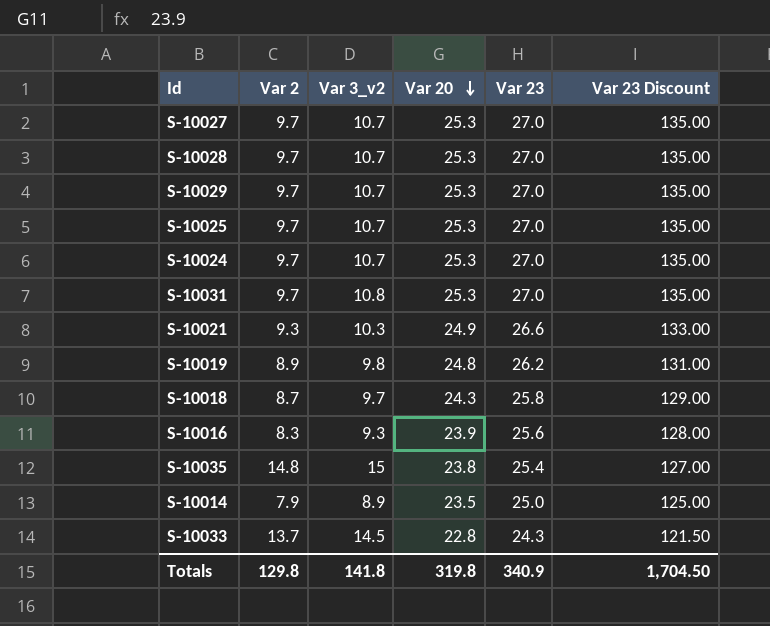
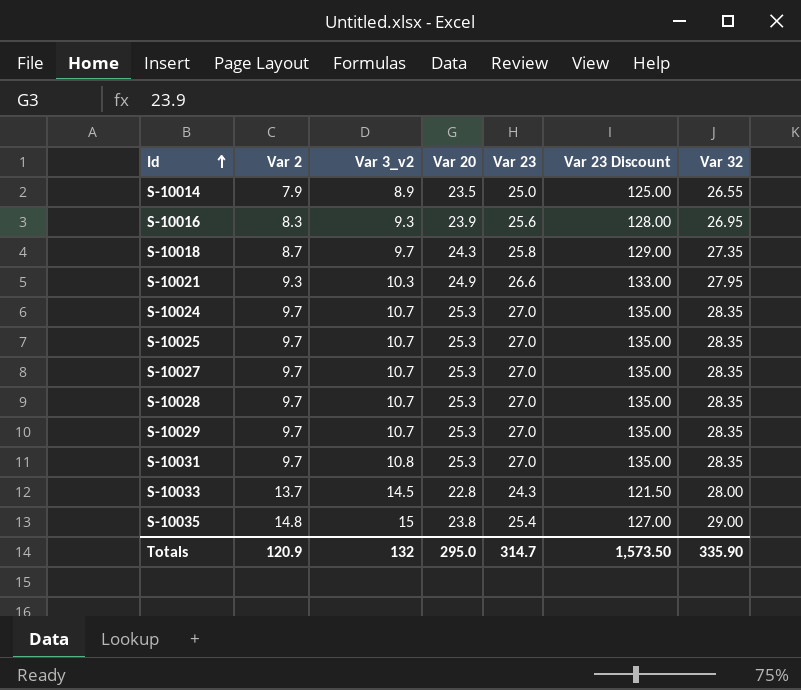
row order: Var 20 descending -> Id ascending
column Var 32 | position: none -> 7
row S-10019: 8.9 | 9.8 | 24.8 | 26.2 | 131.00 -> none
Totals | Var 2: 129.8 -> 120.9
Totals | Var 3_v2: 141.8 -> 132
Totals | Var 20: 319.8 -> 295.0
Totals | Var 23: 340.9 -> 314.7
Totals | Var 23 Discount: 1,704.50 -> 1,573.50

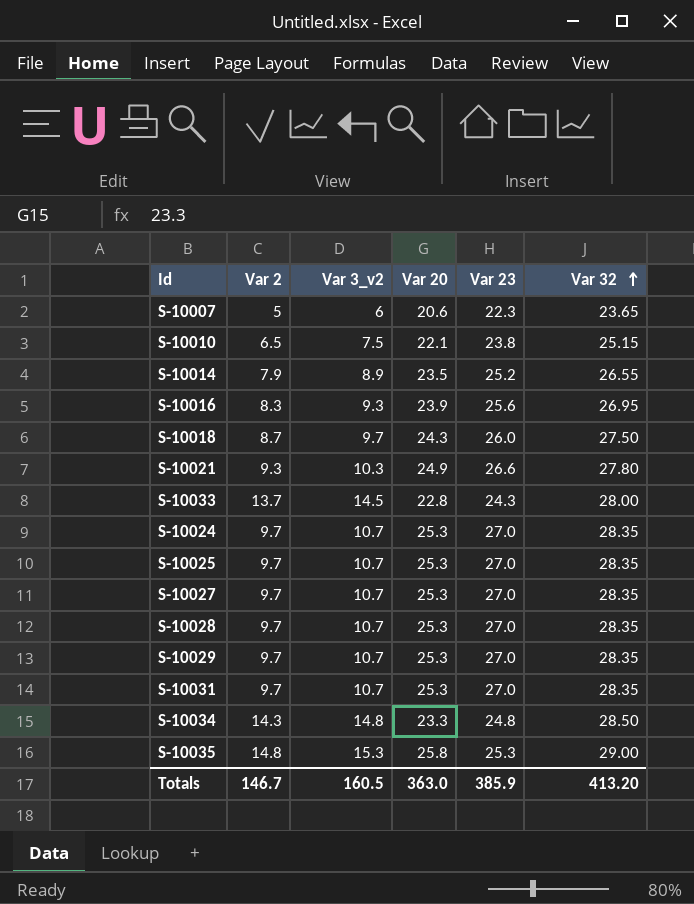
row order: Id ascending -> Var 32 ascending
column Var 23 Discount | formula: [Var 23] * 5 -> none
row S-10007: none -> 5 | 6 | 20.6 | 22.3 | 23.65
row S-10010: none -> 6.5 | 7.5 | 22.1 | 23.8 | 25.15
S-10014 | Var 23: 25.0 -> 25.2
S-10018 | Var 23: 25.8 -> 26.0
S-10018 | Var 32: 27.35 -> 27.50
S-10021 | Var 32: 27.95 -> 27.80
S-10031 | Var 3_v2: 10.8 -> 10.7
row S-10034: none -> 14.3 | 14.8 | 23.3 | 24.8 | 28.50
S-10035 | Var 3_v2: 15 -> 15.3
S-10035 | Var 20: 23.8 -> 25.8
S-10035 | Var 23: 25.4 -> 25.3
Totals | Var 2: 120.9 -> 146.7
Totals | Var 3_v2: 132 -> 160.5
Totals | Var 20: 295.0 -> 363.0
Totals | Var 23: 314.7 -> 385.9
Totals | Var 32: 335.90 -> 413.20

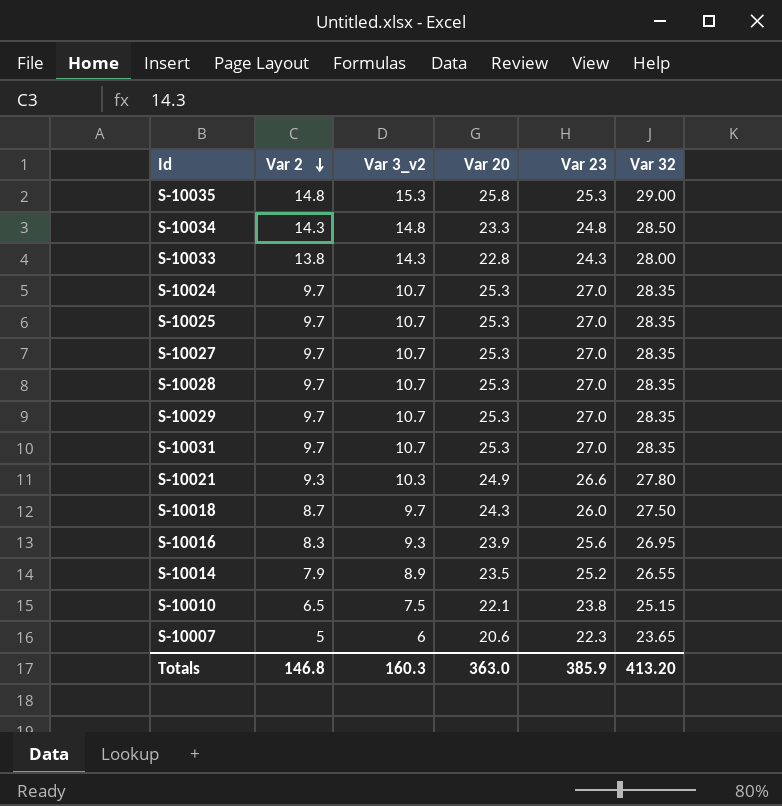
row order: Var 32 ascending -> Var 2 descending
S-10033 | Var 2: 13.7 -> 13.8
S-10033 | Var 3_v2: 14.5 -> 14.3
Totals | Var 2: 146.7 -> 146.8
Totals | Var 3_v2: 160.5 -> 160.3

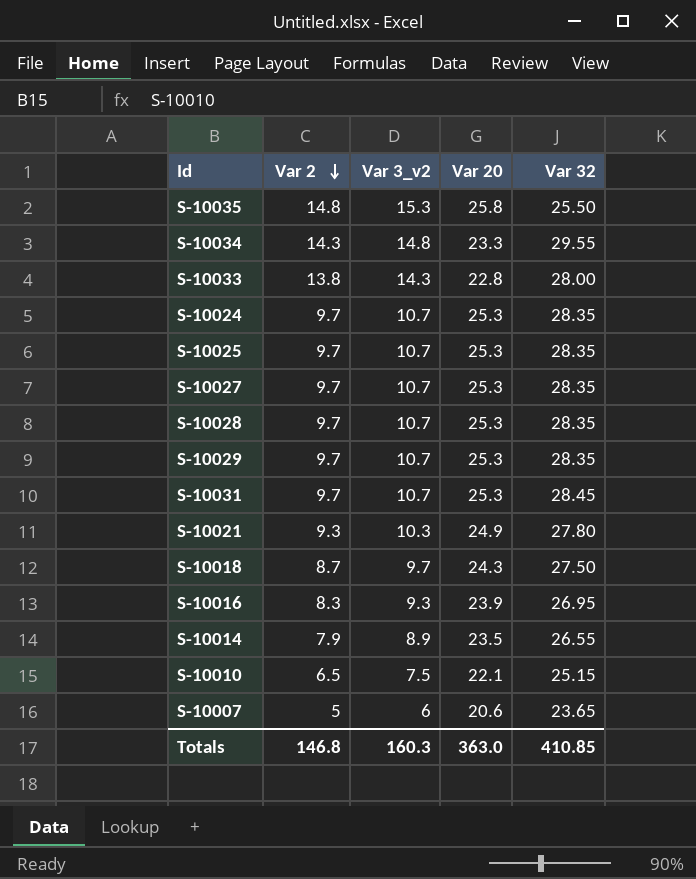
column Var 23 | position: 5 -> none
S-10035 | Var 32: 29.00 -> 25.50
S-10034 | Var 32: 28.50 -> 29.55
S-10031 | Var 32: 28.35 -> 28.45
Totals | Var 32: 413.20 -> 410.85

